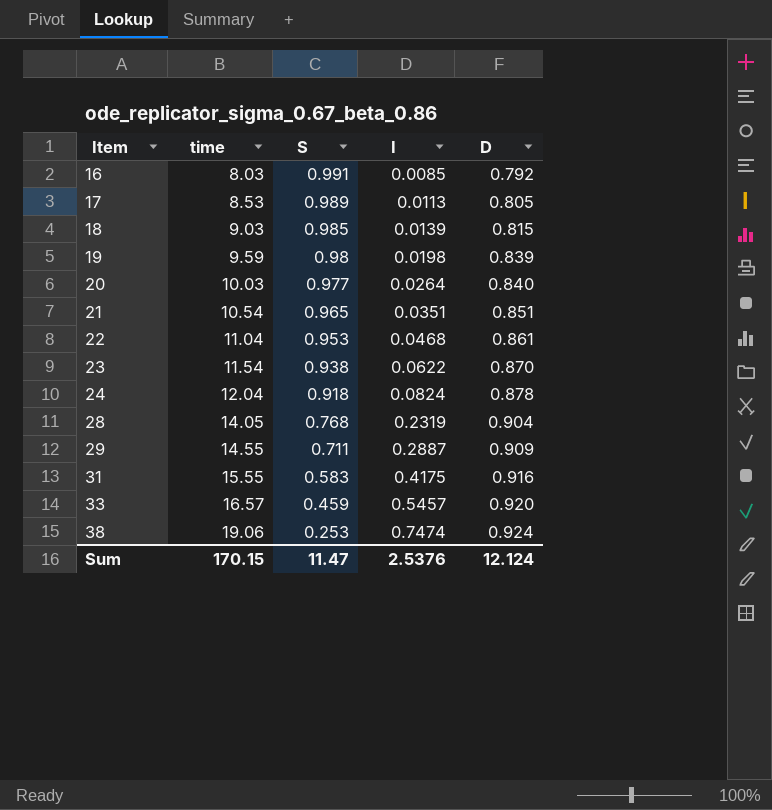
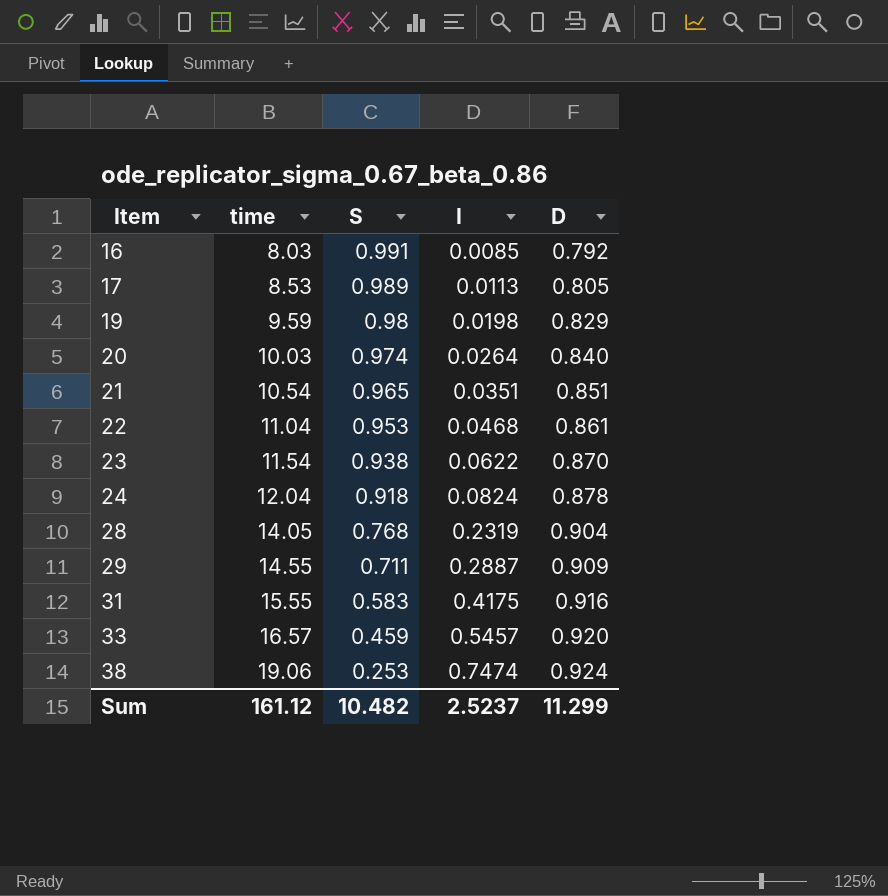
row 18: 9.03 | 0.985 | 0.0139 | 0.815 -> none
19 | D: 0.839 -> 0.829
20 | S: 0.977 -> 0.974
Sum | time: 170.15 -> 161.12
Sum | S: 11.47 -> 10.482
Sum | I: 2.5376 -> 2.5237
Sum | D: 12.124 -> 11.299

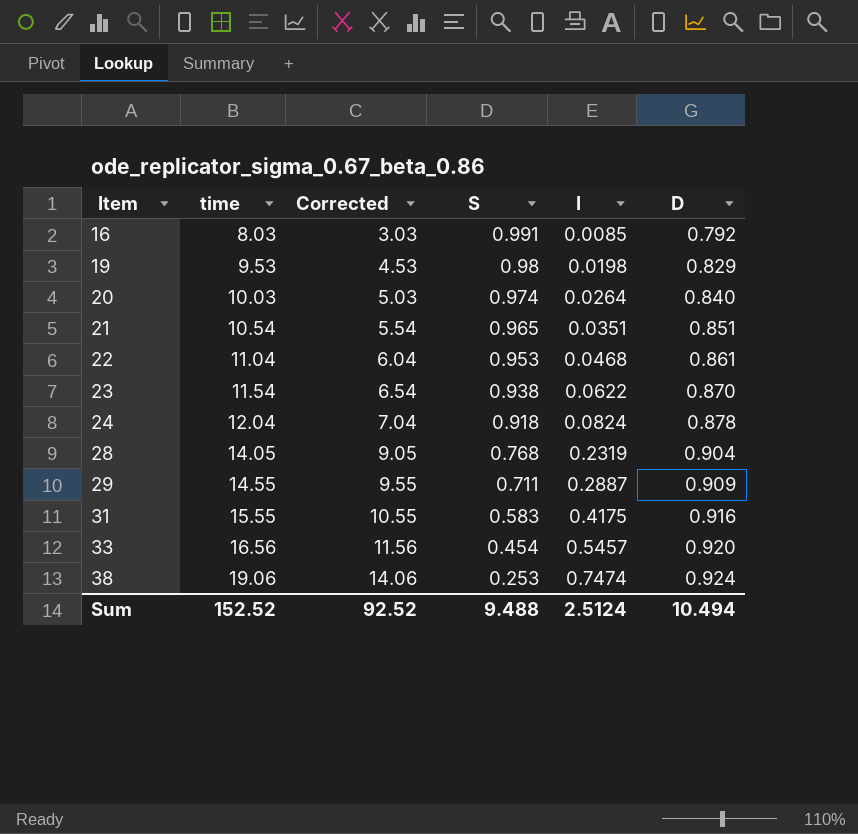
column Corrected | formula: none -> [time] - 5
row 17: 8.53 | 0.989 | 0.0113 | 0.805 -> none
19 | time: 9.59 -> 9.53
33 | time: 16.57 -> 16.56
33 | S: 0.459 -> 0.454
Sum | time: 161.12 -> 152.52
Sum | S: 10.482 -> 9.488
Sum | I: 2.5237 -> 2.5124
Sum | D: 11.299 -> 10.494

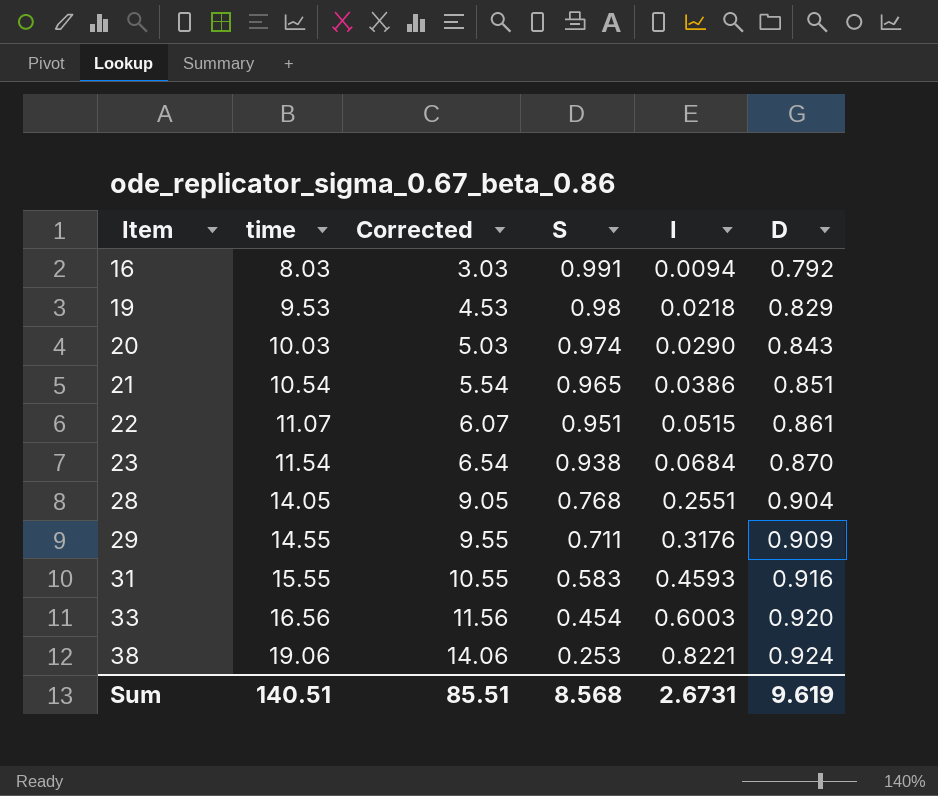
row 24: 12.04 | 7.04 | 0.918 | 0.0824 | 0.878 -> none
16 | I: 0.0085 -> 0.0094
19 | I: 0.0198 -> 0.0218
20 | I: 0.0264 -> 0.0290
20 | D: 0.840 -> 0.843
21 | I: 0.0351 -> 0.0386
22 | time: 11.04 -> 11.07
22 | Corrected: 6.04 -> 6.07
22 | S: 0.953 -> 0.951
22 | I: 0.0468 -> 0.0515
23 | I: 0.0622 -> 0.0684
28 | I: 0.2319 -> 0.2551
29 | I: 0.2887 -> 0.3176
31 | I: 0.4175 -> 0.4593
33 | I: 0.5457 -> 0.6003
38 | I: 0.7474 -> 0.8221
Sum | time: 152.52 -> 140.51
Sum | Corrected: 92.52 -> 85.51
Sum | S: 9.488 -> 8.568
Sum | I: 2.5124 -> 2.6731
Sum | D: 10.494 -> 9.619

